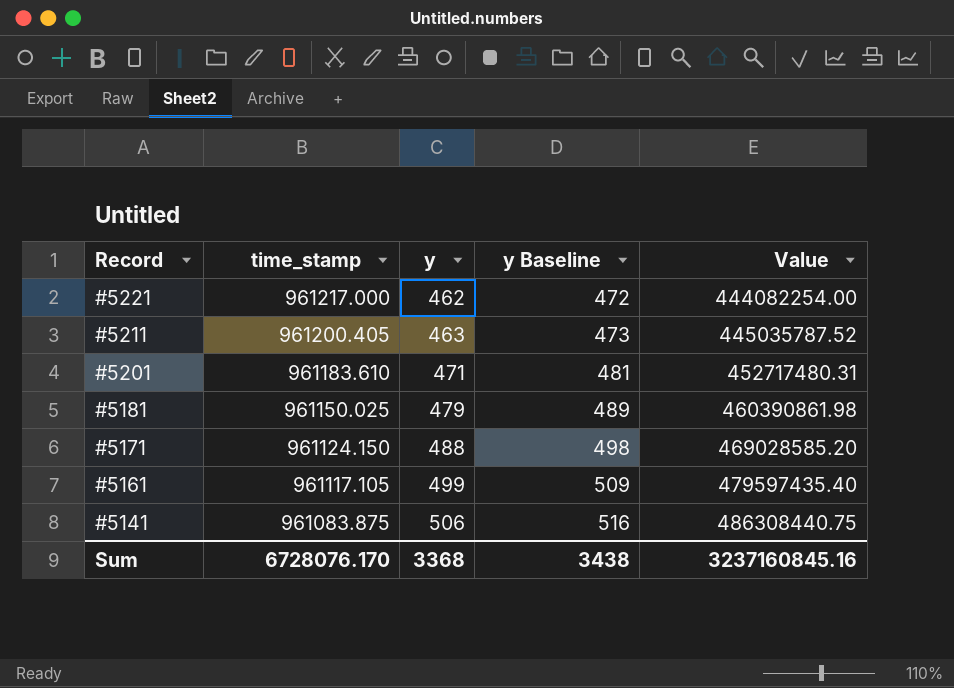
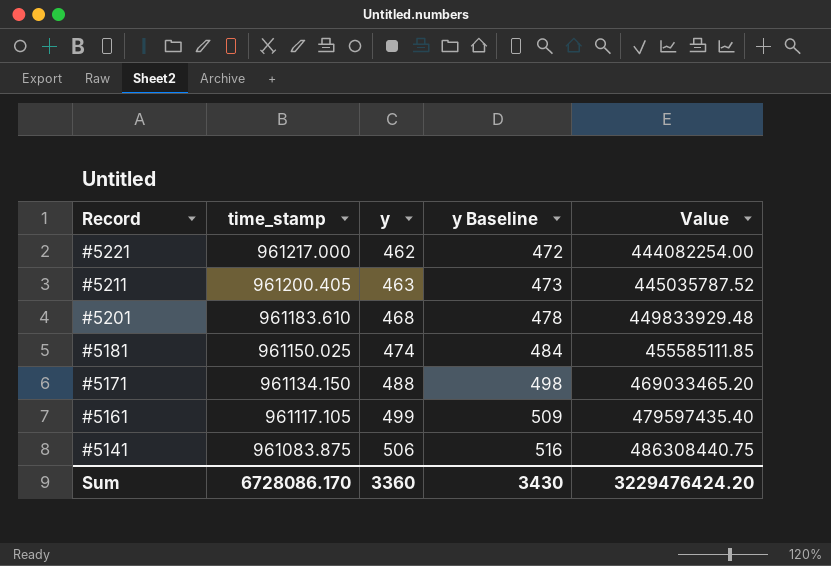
#5201 | y: 471 -> 468
#5201 | y Baseline: 481 -> 478
#5201 | Value: 452717480.31 -> 449833929.48
#5181 | y: 479 -> 474
#5181 | y Baseline: 489 -> 484
#5181 | Value: 460390861.98 -> 455585111.85
#5171 | time_stamp: 961124.150 -> 961134.150
#5171 | Value: 469028585.20 -> 469033465.20
Sum | time_stamp: 6728076.170 -> 6728086.170
Sum | y: 3368 -> 3360
Sum | y Baseline: 3438 -> 3430
Sum | Value: 3237160845.16 -> 3229476424.20

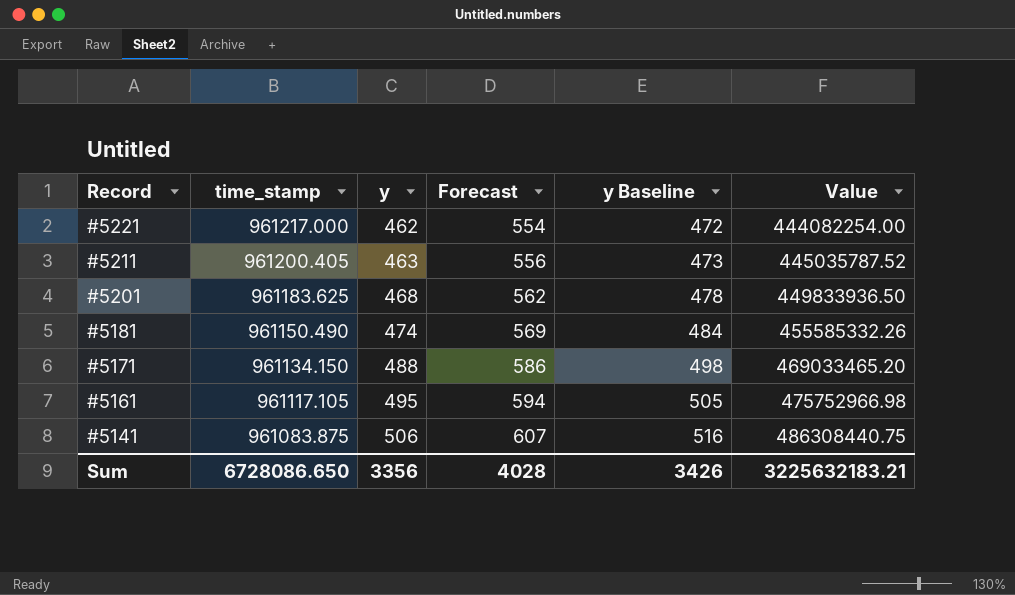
column Forecast | formula: none -> [y] * 1.2
#5201 | time_stamp: 961183.610 -> 961183.625
#5201 | Value: 449833929.48 -> 449833936.50
#5181 | time_stamp: 961150.025 -> 961150.490
#5181 | Value: 455585111.85 -> 455585332.26
#5161 | y: 499 -> 495
#5161 | y Baseline: 509 -> 505
#5161 | Value: 479597435.40 -> 475752966.98
Sum | time_stamp: 6728086.170 -> 6728086.650
Sum | y: 3360 -> 3356
Sum | y Baseline: 3430 -> 3426
Sum | Value: 3229476424.20 -> 3225632183.21

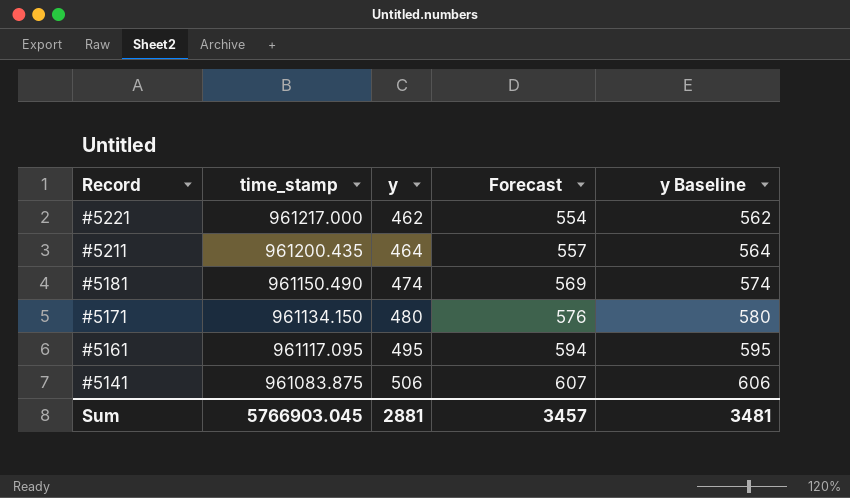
column Value | formula: [time_stamp] * [y] -> none
column y Baseline | formula: [y] + 10 -> [y] + 100
row #5201: 961183.625 | 468 | 562 | 478 | 449833936.50 -> none
#5211 | time_stamp: 961200.405 -> 961200.435
#5211 | y: 463 -> 464
#5211 | Forecast: 556 -> 557
#5171 | y: 488 -> 480
#5171 | Forecast: 586 -> 576
#5161 | time_stamp: 961117.105 -> 961117.095
Sum | time_stamp: 6728086.650 -> 5766903.045
Sum | y: 3356 -> 2881
Sum | Forecast: 4028 -> 3457
Sum | y Baseline: 3426 -> 3481

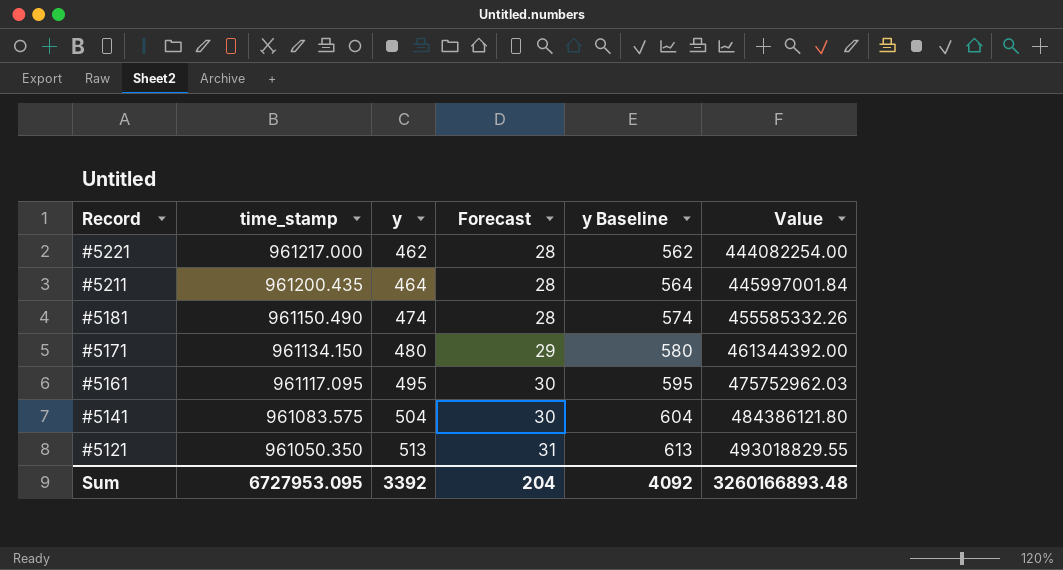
column Forecast | formula: [y] * 1.2 -> [y] * 0.06
column Value | formula: none -> [time_stamp] * [y]
#5141 | time_stamp: 961083.875 -> 961083.575
#5141 | y: 506 -> 504
#5141 | y Baseline: 606 -> 604
row #5121: none -> 961050.350 | 513 | 31 | 613 | 493018829.55
Sum | time_stamp: 5766903.045 -> 6727953.095
Sum | y: 2881 -> 3392
Sum | Forecast: 3457 -> 204
Sum | y Baseline: 3481 -> 4092

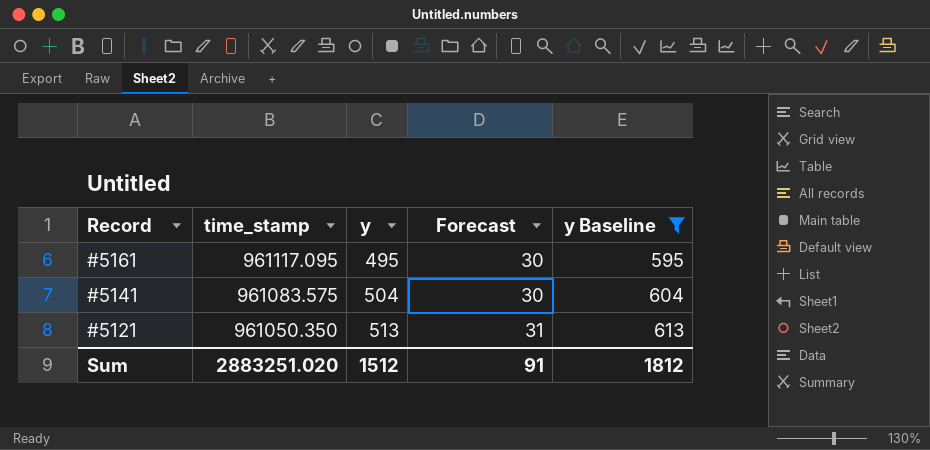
filter: none -> y Baseline >= 595
column Value | formula: [time_stamp] * [y] -> none
Sum | time_stamp: 6727953.095 -> 2883251.020
Sum | y: 3392 -> 1512
Sum | Forecast: 204 -> 91
Sum | y Baseline: 4092 -> 1812

